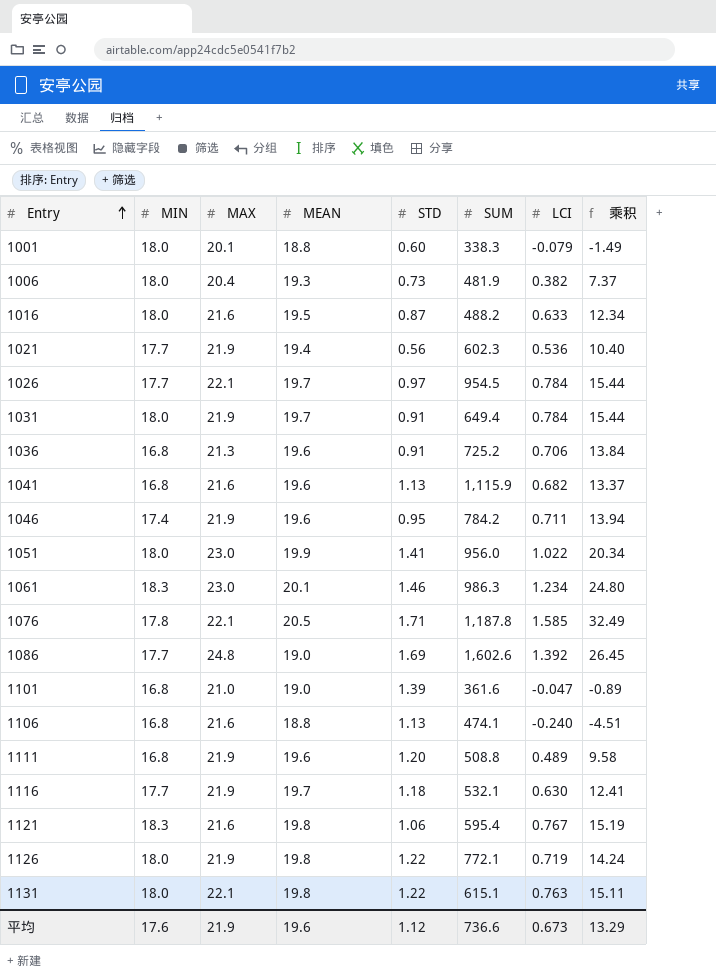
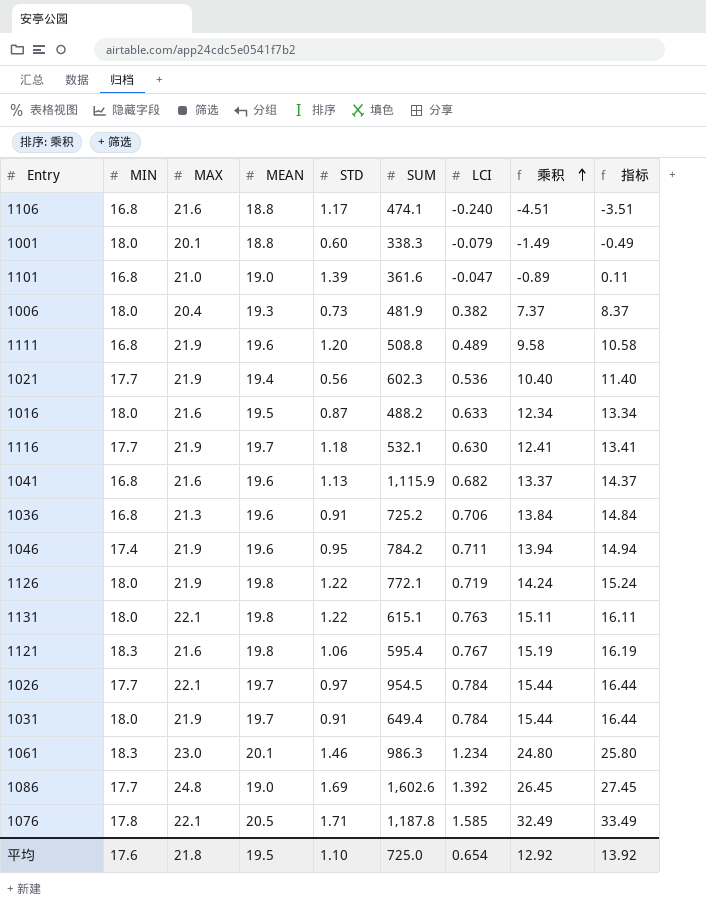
row order: Entry ascending -> 乘积 ascending
column 指标 | formula: none -> [乘积] + 1
row 1051: 18.0 | 23.0 | 19.9 | 1.41 | 956.0 | 1.022 | 20.34 -> none
1106 | STD: 1.13 -> 1.17
平均 | MAX: 21.9 -> 21.8
平均 | MEAN: 19.6 -> 19.5
平均 | STD: 1.12 -> 1.10
平均 | SUM: 736.6 -> 725.0
平均 | LCI: 0.673 -> 0.654
平均 | 乘积: 13.29 -> 12.92

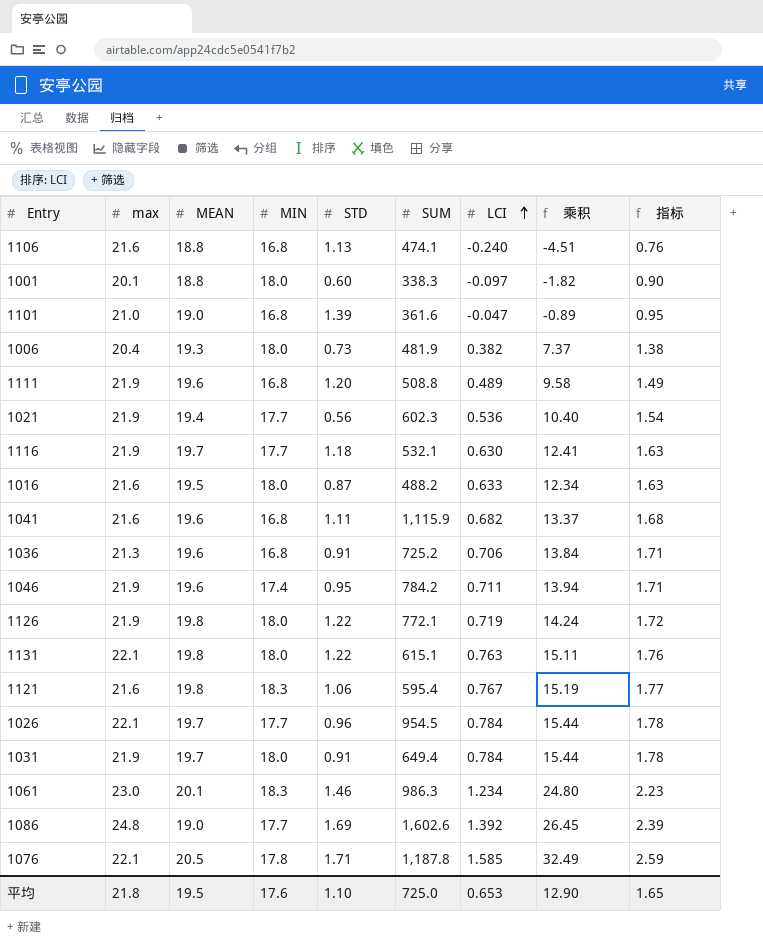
row order: 乘积 ascending -> LCI ascending
column name: MAX -> max
column MIN | position: 2 -> 4
column 指标 | formula: [乘积] + 1 -> [LCI] + 1
1106 | STD: 1.17 -> 1.13
1001 | LCI: -0.079 -> -0.097
1001 | 乘积: -1.49 -> -1.82
1041 | STD: 1.13 -> 1.11
1026 | STD: 0.97 -> 0.96
平均 | LCI: 0.654 -> 0.653
平均 | 乘积: 12.92 -> 12.90
平均 | 指标: 13.92 -> 1.65

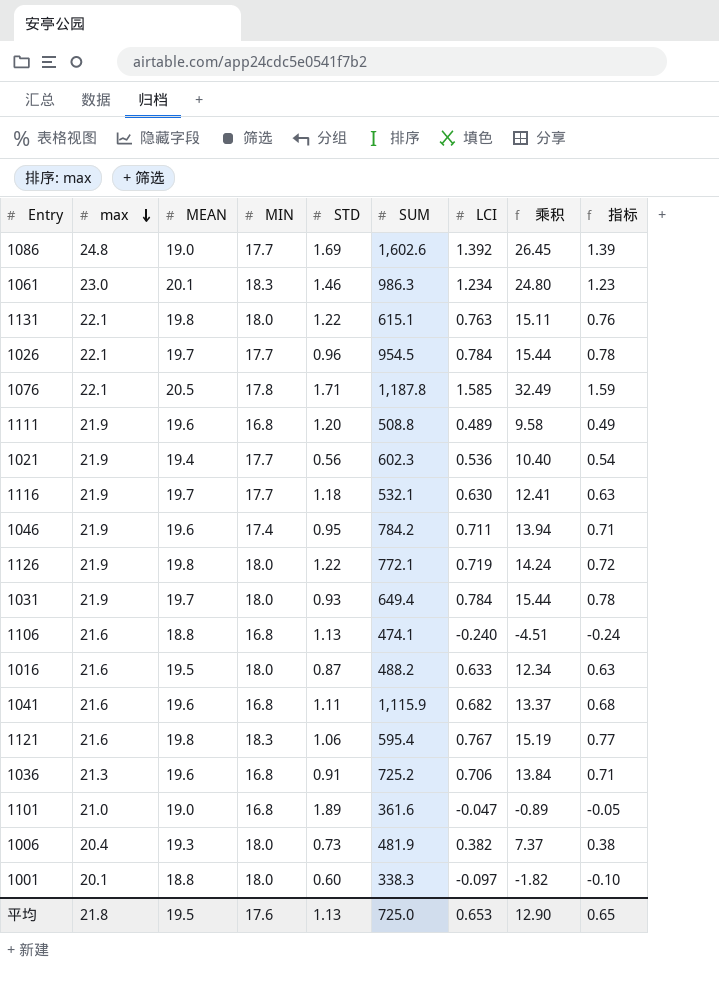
row order: LCI ascending -> max descending
column 指标 | formula: [LCI] + 1 -> [LCI] + 0
1031 | STD: 0.91 -> 0.93
1101 | STD: 1.39 -> 1.89
平均 | STD: 1.10 -> 1.13
平均 | 指标: 1.65 -> 0.65

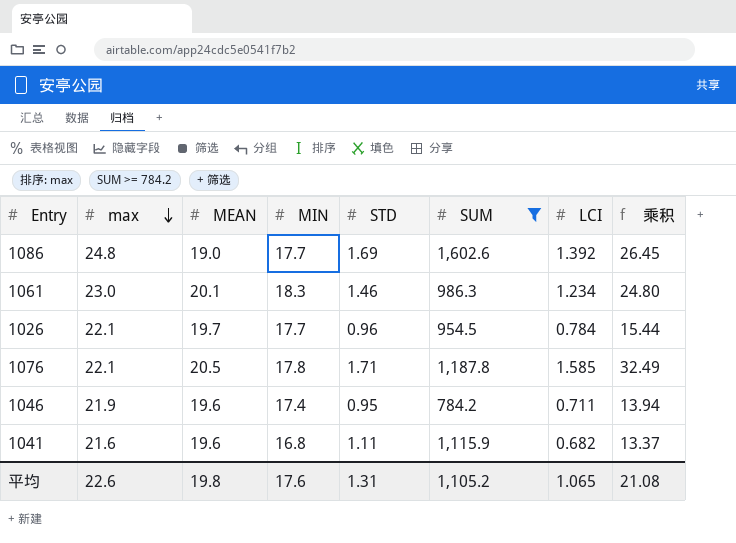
filter: none -> SUM >= 784.2
column 指标 | formula: [LCI] + 0 -> none
平均 | max: 21.8 -> 22.6
平均 | MEAN: 19.5 -> 19.8
平均 | STD: 1.13 -> 1.31
平均 | SUM: 725.0 -> 1,105.2
平均 | LCI: 0.653 -> 1.065
平均 | 乘积: 12.90 -> 21.08

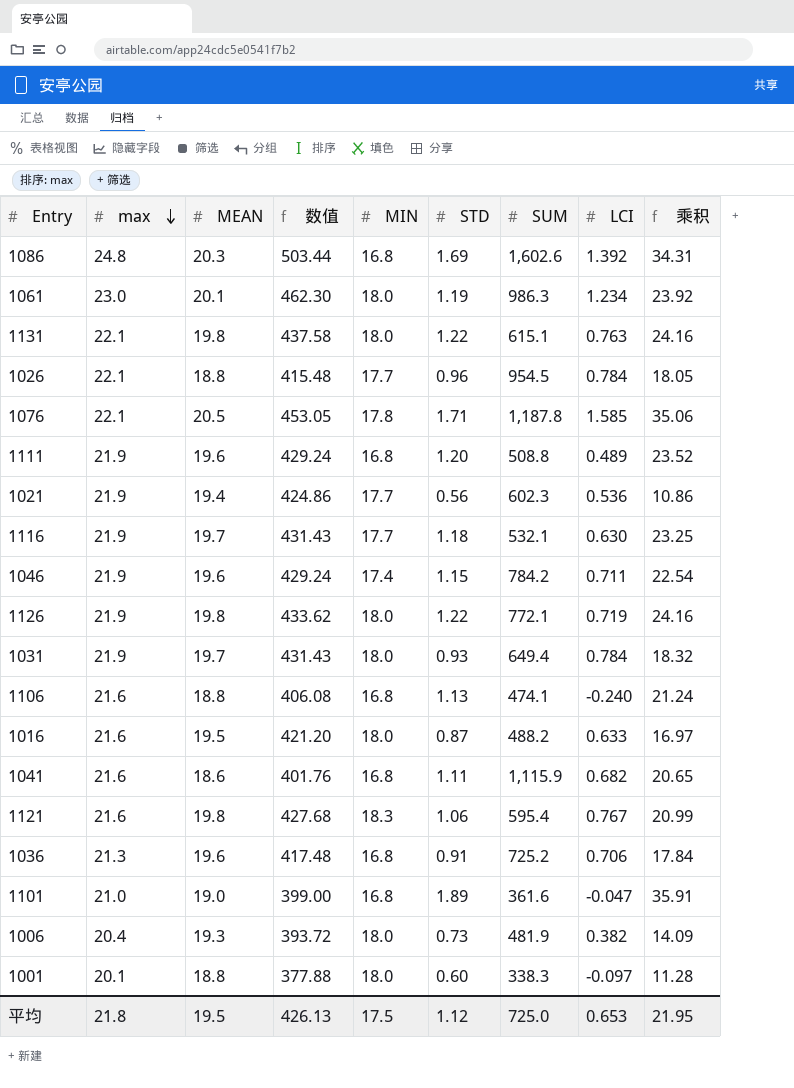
filter: SUM >= 784.2 -> none
column 数值 | formula: none -> [max] * [MEAN]
column 乘积 | formula: [MEAN] * [LCI] -> [MEAN] * [STD]
1086 | MEAN: 19.0 -> 20.3
1086 | MIN: 17.7 -> 16.8
1061 | MIN: 18.3 -> 18.0
1061 | STD: 1.46 -> 1.19
1026 | MEAN: 19.7 -> 18.8
1046 | STD: 0.95 -> 1.15
1041 | MEAN: 19.6 -> 18.6
平均 | max: 22.6 -> 21.8
平均 | MEAN: 19.8 -> 19.5
平均 | MIN: 17.6 -> 17.5
平均 | STD: 1.31 -> 1.12
平均 | SUM: 1,105.2 -> 725.0
平均 | LCI: 1.065 -> 0.653
平均 | 乘积: 21.08 -> 21.95

